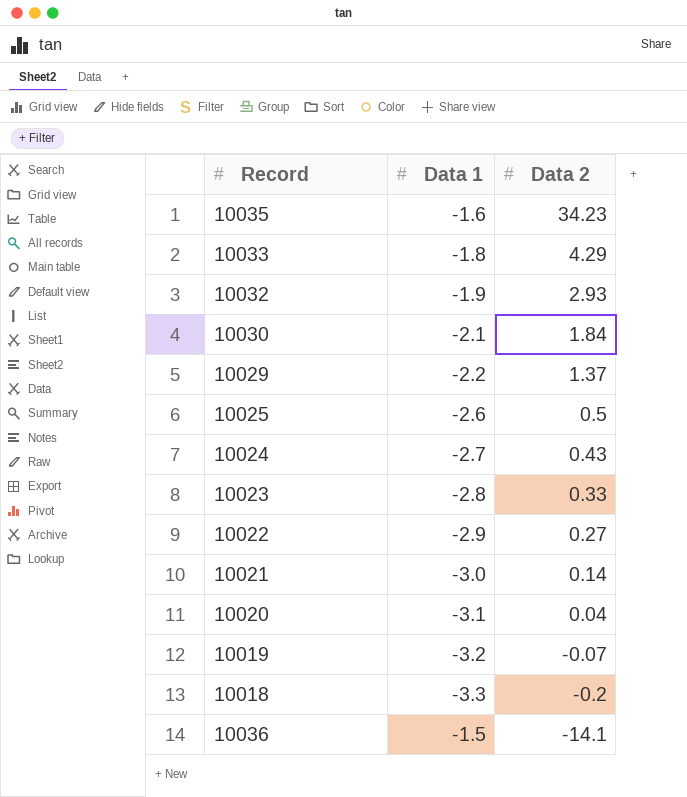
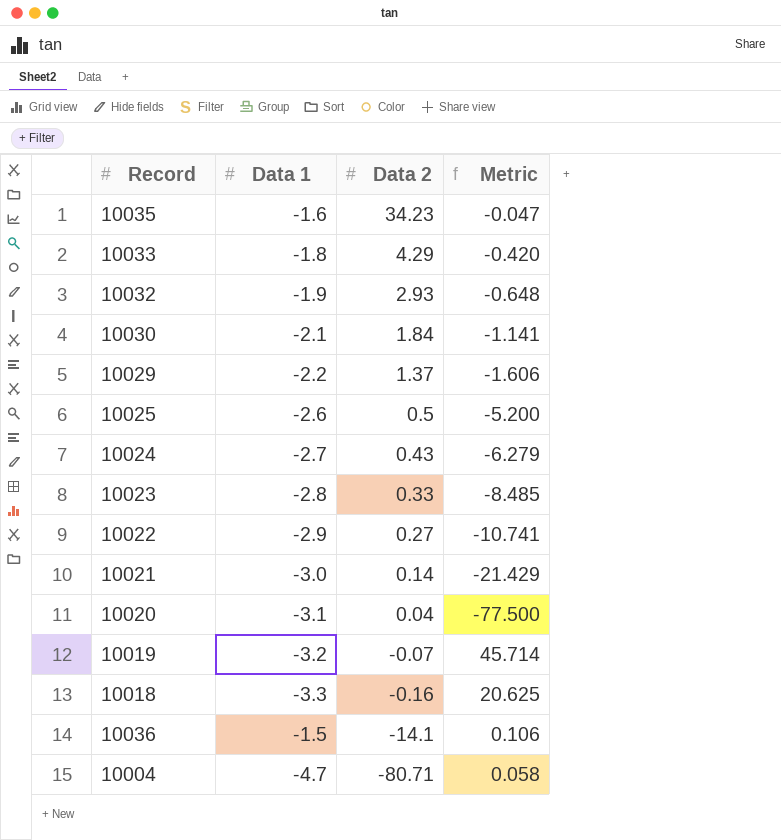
column Metric | formula: none -> [Data 1] / [Data 2]
10018 | Data 2: -0.2 -> -0.16
row 10004: none -> -4.7 | -80.71 | 0.058

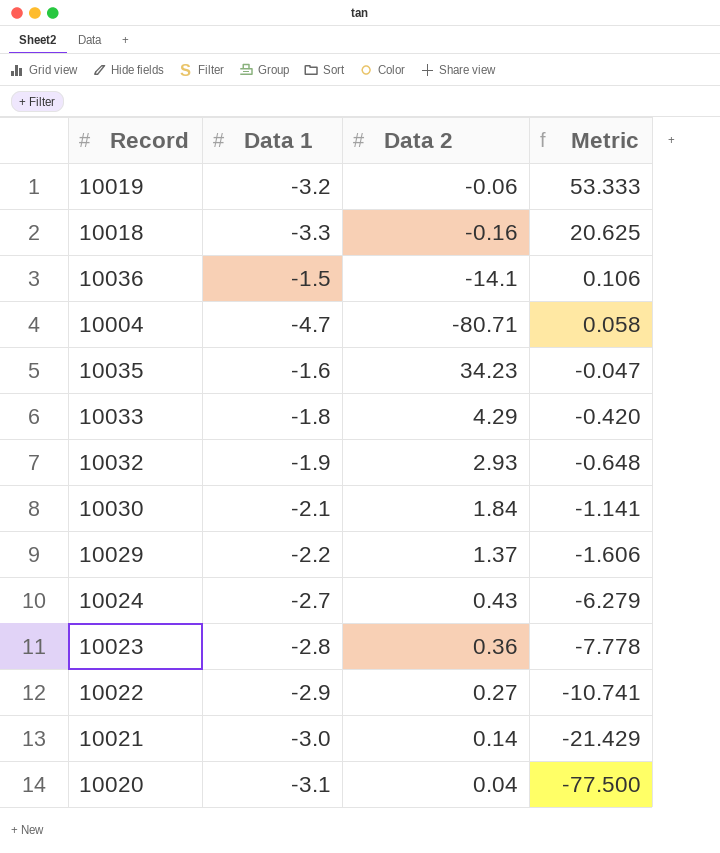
row order: Data 2 descending -> Metric descending
row 10025: -2.6 | 0.5 | -5.200 -> none
10019 | Data 2: -0.07 -> -0.06
10019 | Metric: 45.714 -> 53.333
10023 | Data 2: 0.33 -> 0.36
10023 | Metric: -8.485 -> -7.778

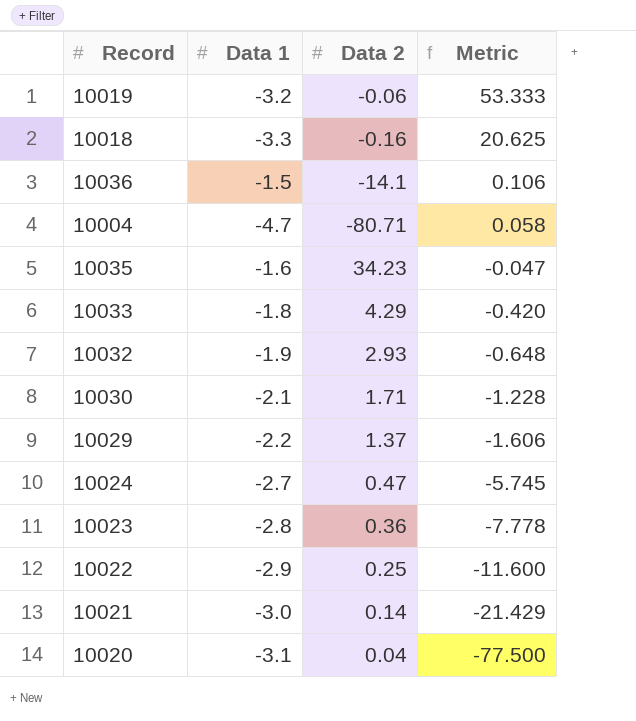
10030 | Data 2: 1.84 -> 1.71
10030 | Metric: -1.141 -> -1.228
10024 | Data 2: 0.43 -> 0.47
10024 | Metric: -6.279 -> -5.745
10022 | Data 2: 0.27 -> 0.25
10022 | Metric: -10.741 -> -11.600

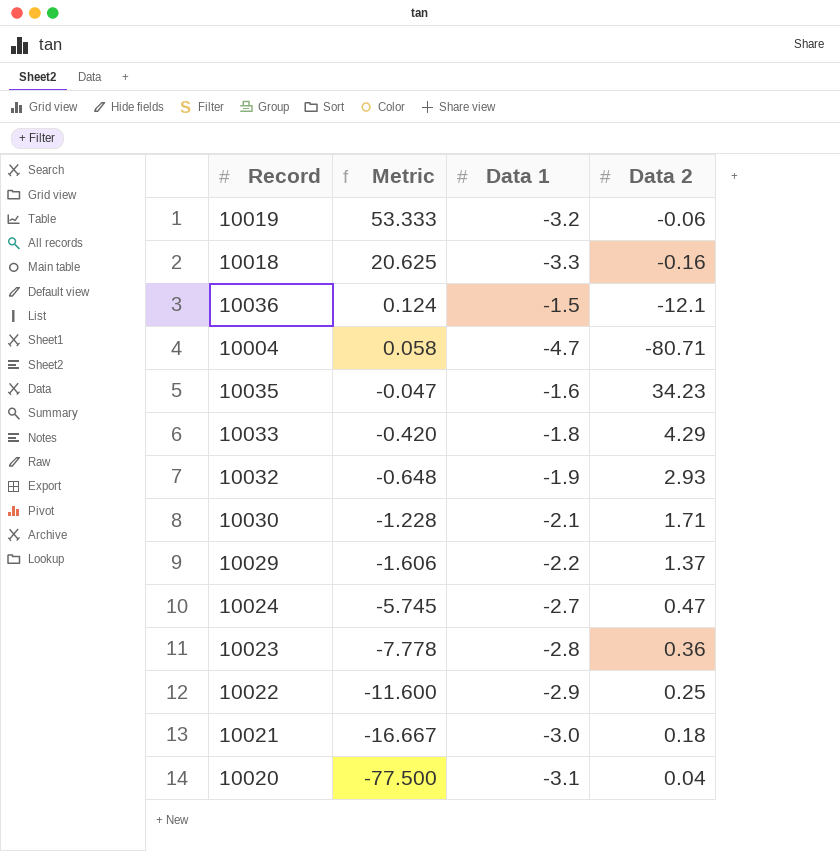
column Metric | position: 4 -> 2
10036 | Metric: 0.106 -> 0.124
10036 | Data 2: -14.1 -> -12.1
10021 | Metric: -21.429 -> -16.667
10021 | Data 2: 0.14 -> 0.18

